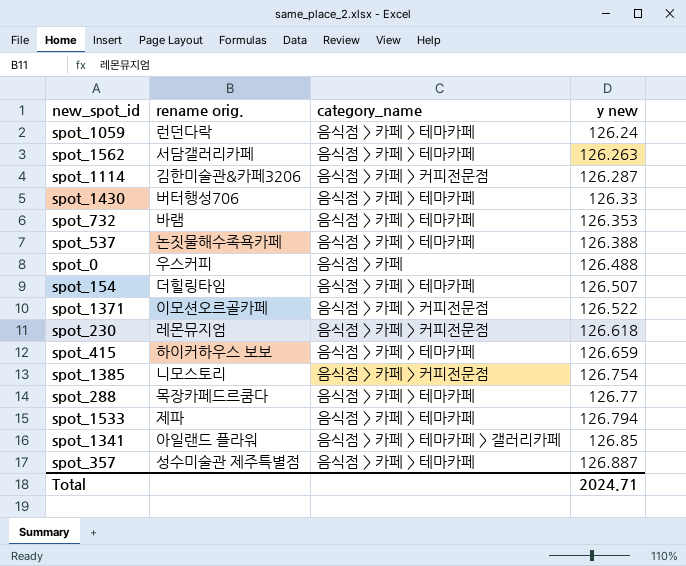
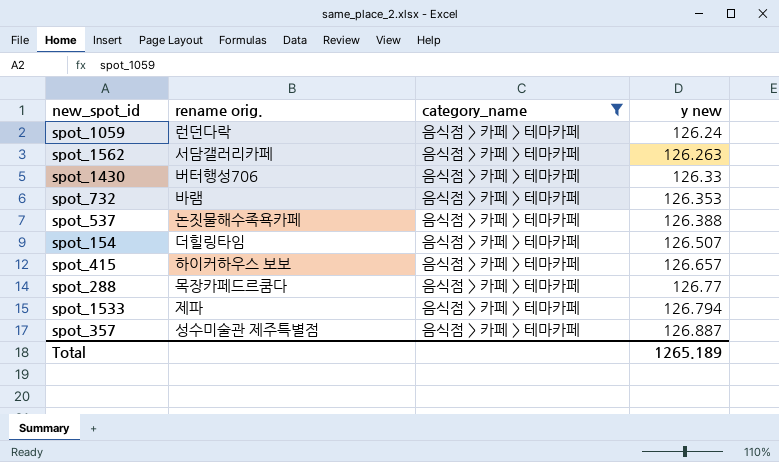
filter: none -> category_name = 음식점 > 카페 > 테마카페
spot_415 | y new: 126.659 -> 126.657
Total | y new: 2024.71 -> 1265.189

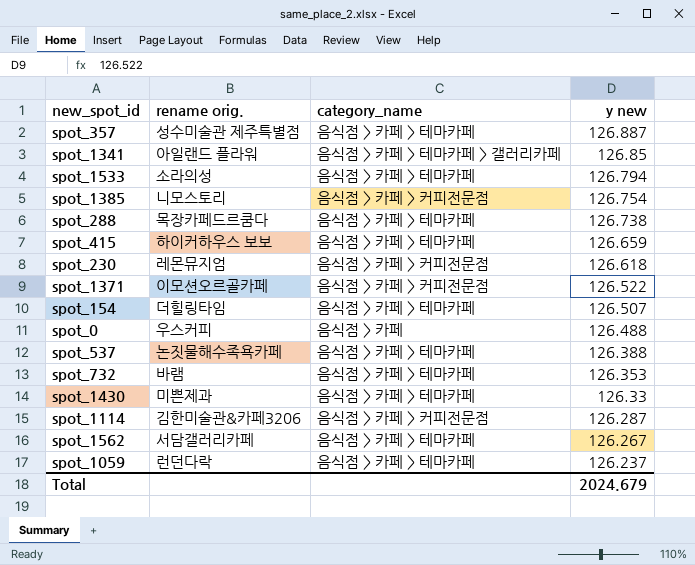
filter: category_name = 음식점 > 카페 > 테마카페 -> none
row order: y new ascending -> y new descending
spot_1533 | rename orig.: 제파 -> 소라의성
spot_288 | y new: 126.77 -> 126.738
spot_415 | y new: 126.657 -> 126.659
spot_1430 | rename orig.: 버터행성706 -> 미쁜제과
spot_1562 | y new: 126.263 -> 126.267
spot_1059 | y new: 126.24 -> 126.237
Total | y new: 1265.189 -> 2024.679

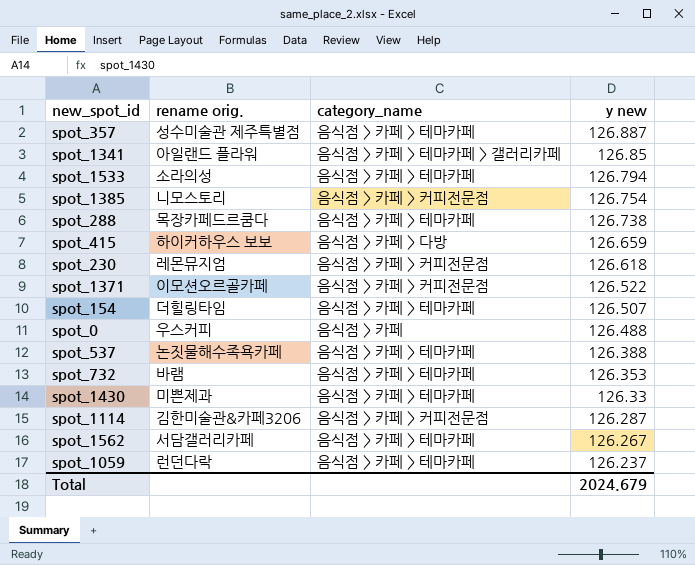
spot_415 | category_name: 음식점 > 카페 > 테마카페 -> 음식점 > 카페 > 다방

